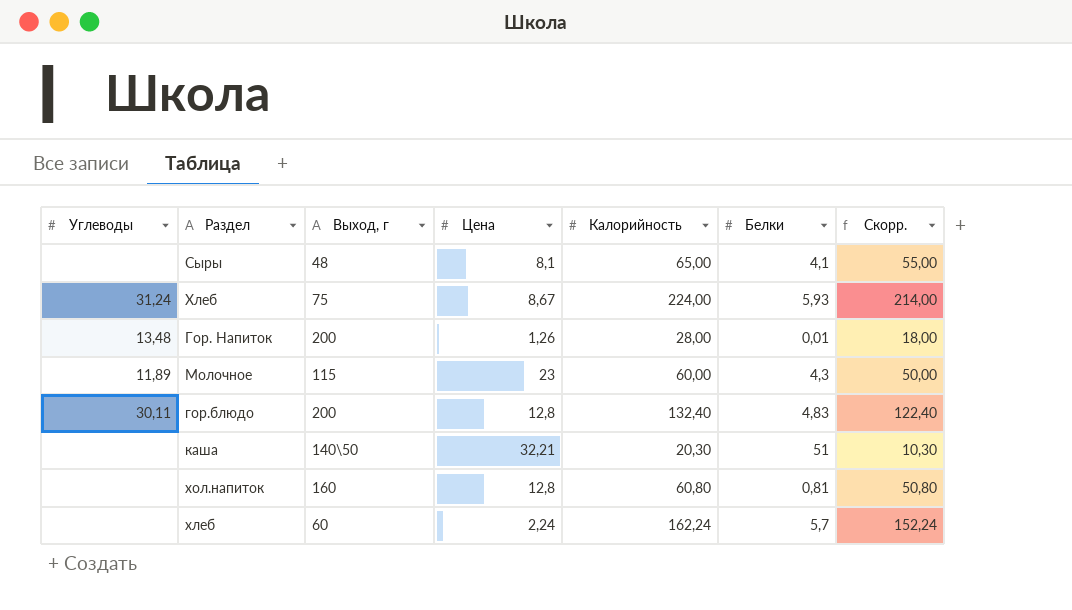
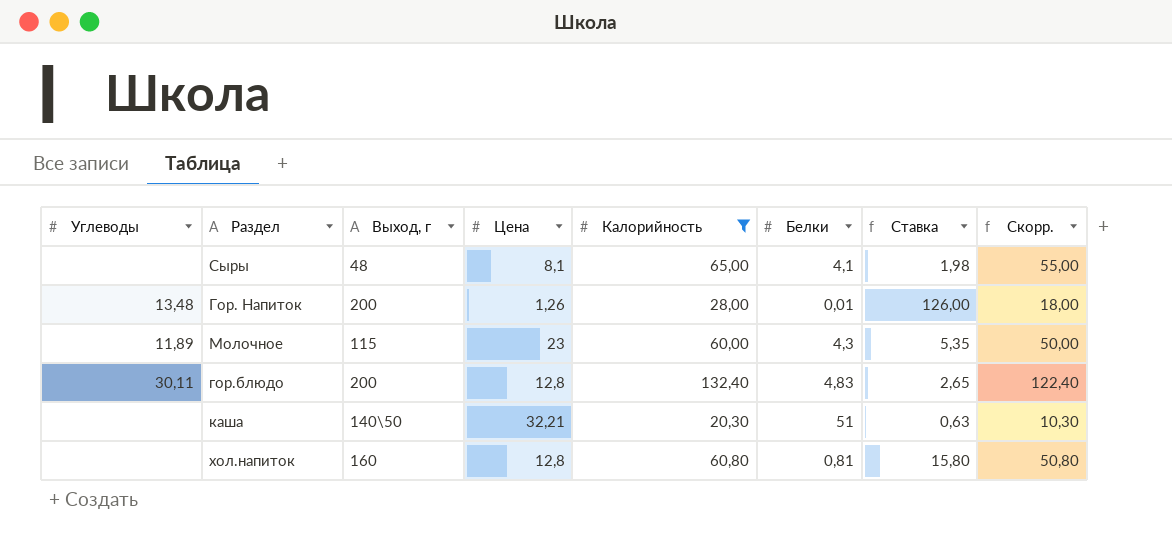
filter: none -> Калорийность <= 132,40
column Ставка | formula: none -> [Цена] / [Белки]

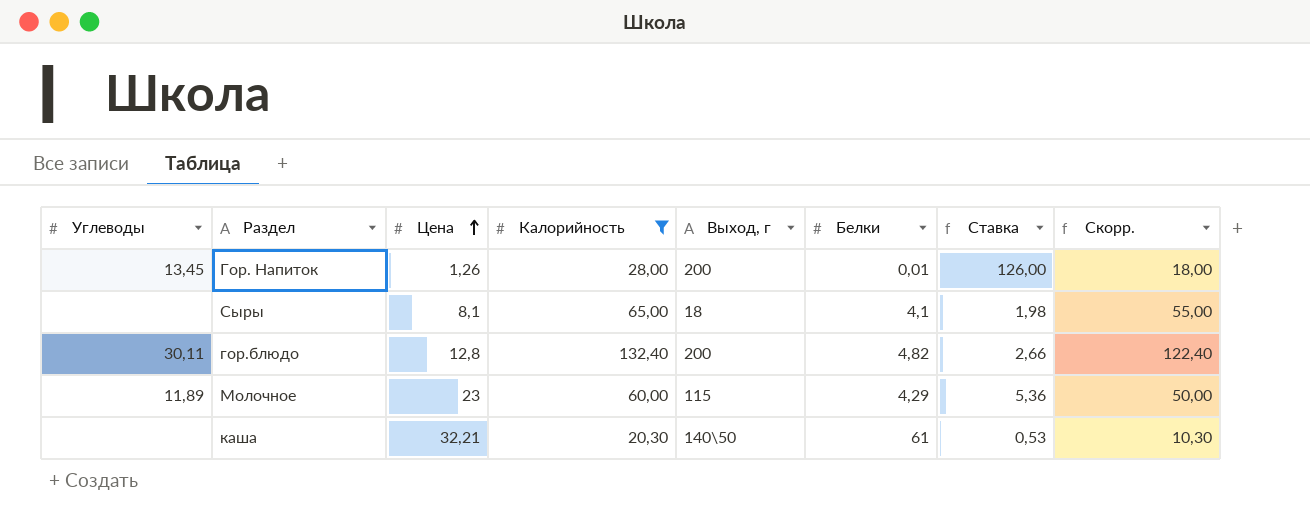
row order: none -> Цена ascending
column Выход, г | position: 3 -> 5
row хол.напиток: none | 160 | 12,8 | 60,80 | 0,81 | 15,80 | 50,80 -> none
Гор. Напиток | Углеводы: 13,48 -> 13,45
Сыры | Выход, г: 48 -> 18
гор.блюдо | Белки: 4,83 -> 4,82
гор.блюдо | Ставка: 2,65 -> 2,66
Молочное | Белки: 4,3 -> 4,29
Молочное | Ставка: 5,35 -> 5,36
каша | Белки: 51 -> 61
каша | Ставка: 0,63 -> 0,53

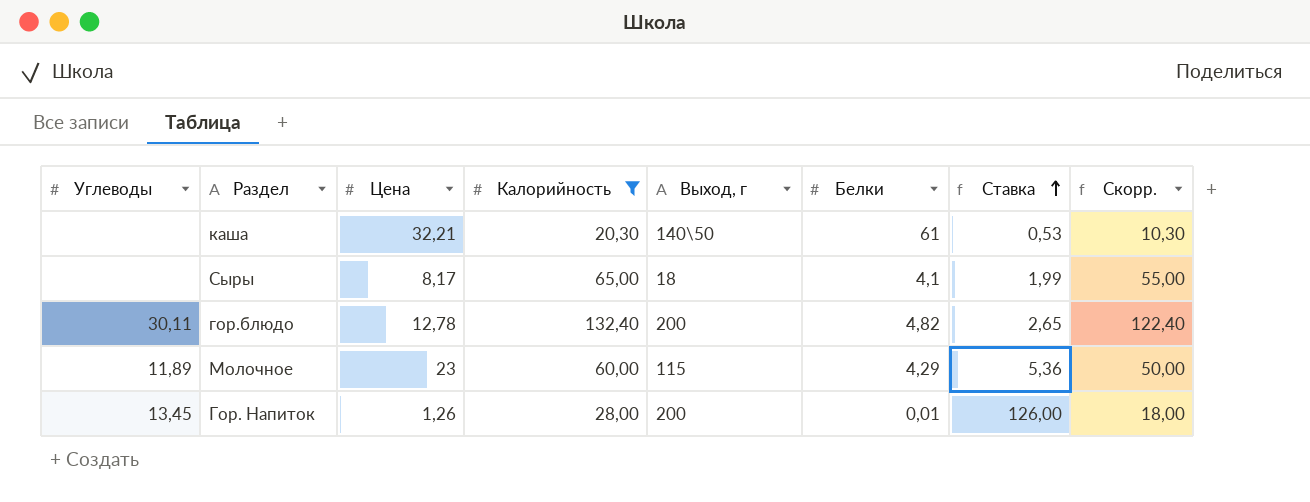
row order: Цена ascending -> Ставка ascending
Сыры | Цена: 8,1 -> 8,17
Сыры | Ставка: 1,98 -> 1,99
гор.блюдо | Цена: 12,8 -> 12,78
гор.блюдо | Ставка: 2,66 -> 2,65

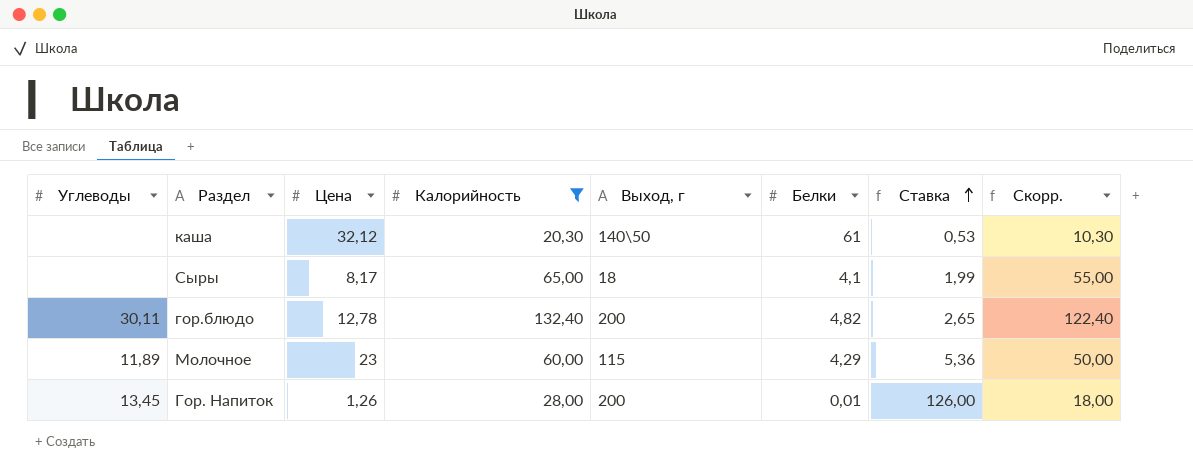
каша | Цена: 32,21 -> 32,12

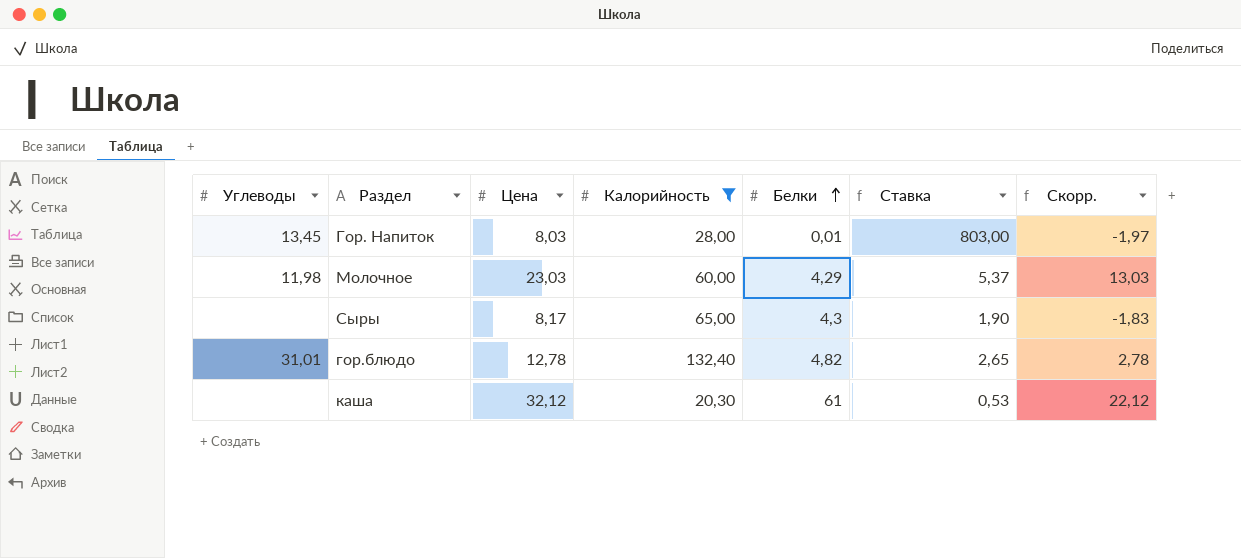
row order: Ставка ascending -> Белки ascending
column Выход, г | position: 5 -> none
column Скорр. | formula: [Калорийность] - 10 -> [Цена] - 10
Гор. Напиток | Цена: 1,26 -> 8,03
Гор. Напиток | Ставка: 126,00 -> 803,00
Молочное | Углеводы: 11,89 -> 11,98
Молочное | Цена: 23 -> 23,03
Молочное | Ставка: 5,36 -> 5,37
Сыры | Белки: 4,1 -> 4,3
Сыры | Ставка: 1,99 -> 1,90
гор.блюдо | Углеводы: 30,11 -> 31,01

